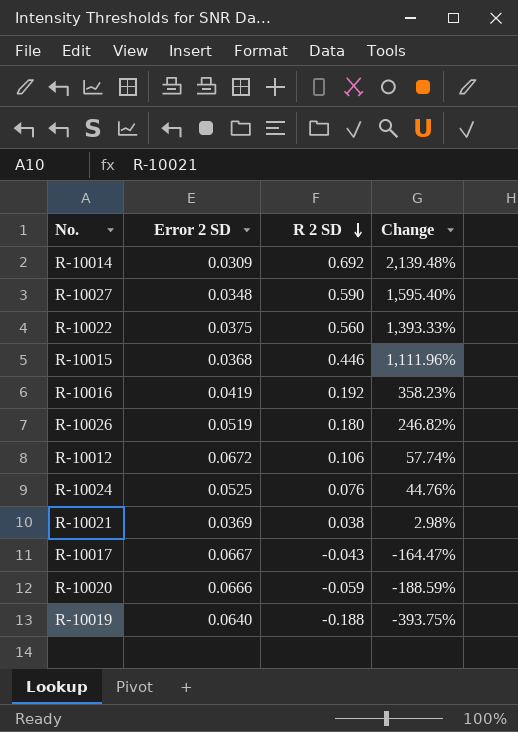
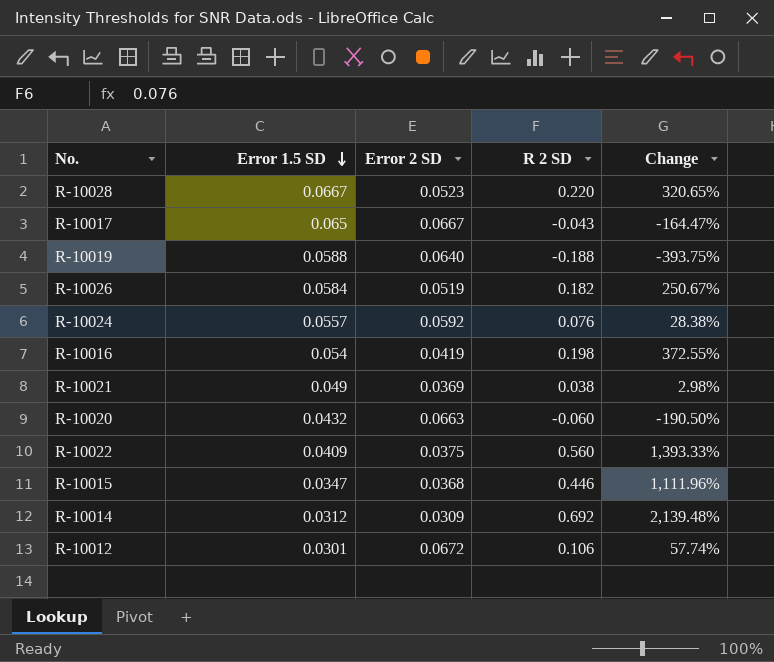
row order: R 2 SD descending -> Error 1.5 SD descending
column Error 1.5 SD | position: none -> 2
row R-10027: 0.0348 | 0.590 | 1,595.40% -> none
row R-10028: none -> 0.0667 | 0.0523 | 0.220 | 320.65%
R-10026 | R 2 SD: 0.180 -> 0.182
R-10026 | Change: 246.82% -> 250.67%
R-10024 | Error 2 SD: 0.0525 -> 0.0592
R-10024 | Change: 44.76% -> 28.38%
R-10016 | R 2 SD: 0.192 -> 0.198
R-10016 | Change: 358.23% -> 372.55%
R-10020 | Error 2 SD: 0.0666 -> 0.0663
R-10020 | R 2 SD: -0.059 -> -0.060
R-10020 | Change: -188.59% -> -190.50%

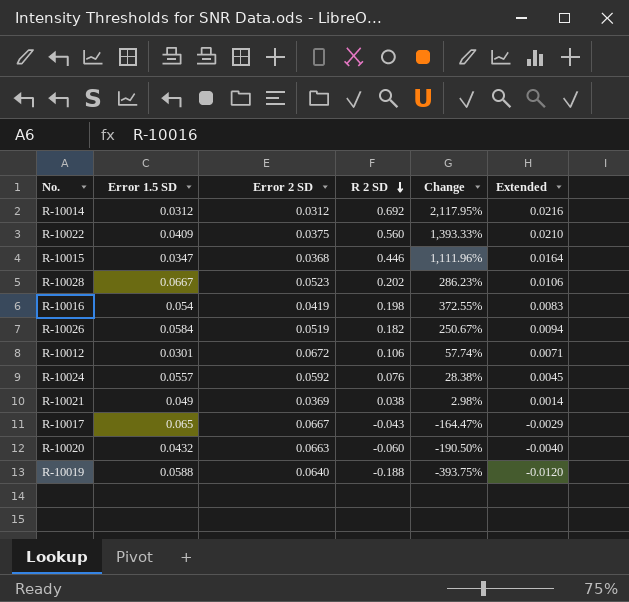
row order: Error 1.5 SD descending -> R 2 SD descending
column Extended | formula: none -> [Error 2 SD] * [R 2 SD]
R-10014 | Error 2 SD: 0.0309 -> 0.0312
R-10014 | Change: 2,139.48% -> 2,117.95%
R-10028 | R 2 SD: 0.220 -> 0.202
R-10028 | Change: 320.65% -> 286.23%

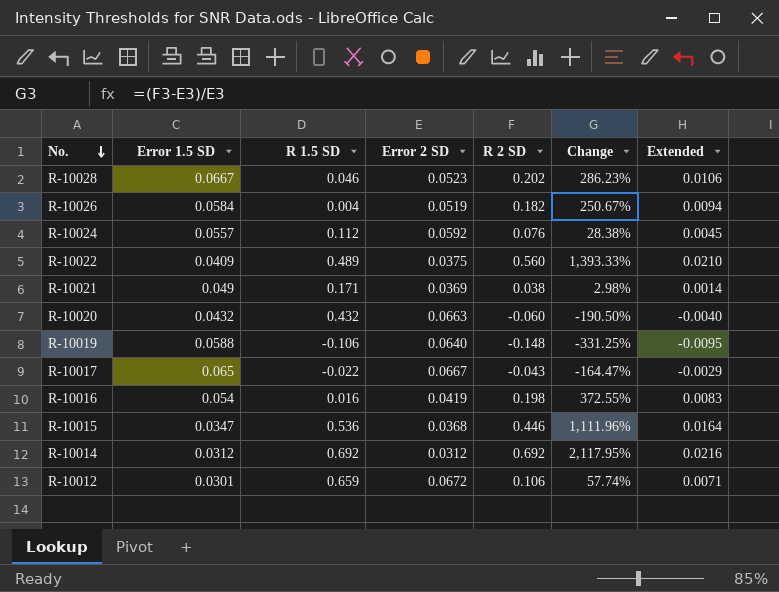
row order: R 2 SD descending -> No. descending
column R 1.5 SD | position: none -> 3
R-10019 | R 2 SD: -0.188 -> -0.148
R-10019 | Change: -393.75% -> -331.25%
R-10019 | Extended: -0.0120 -> -0.0095

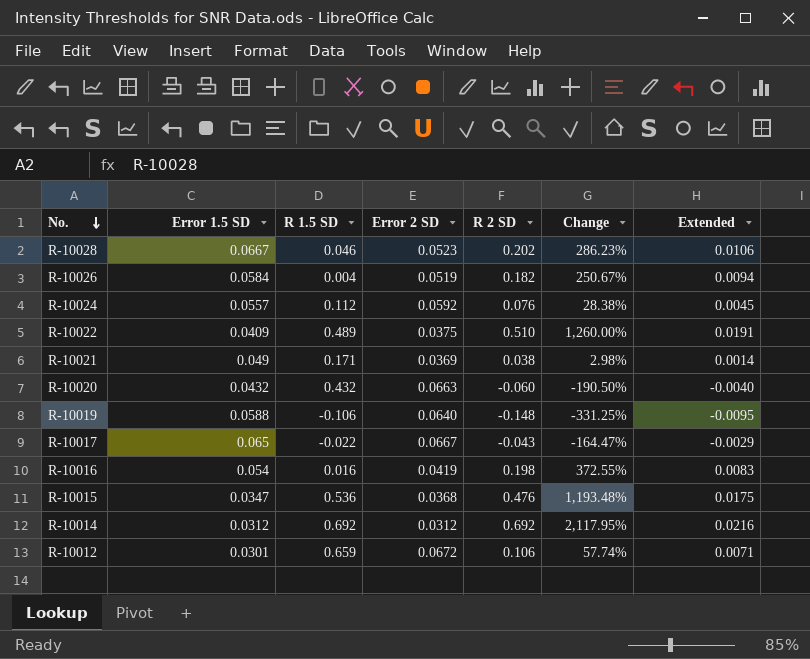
R-10022 | R 2 SD: 0.560 -> 0.510
R-10022 | Change: 1,393.33% -> 1,260.00%
R-10022 | Extended: 0.0210 -> 0.0191
R-10015 | R 2 SD: 0.446 -> 0.476
R-10015 | Change: 1,111.96% -> 1,193.48%
R-10015 | Extended: 0.0164 -> 0.0175

